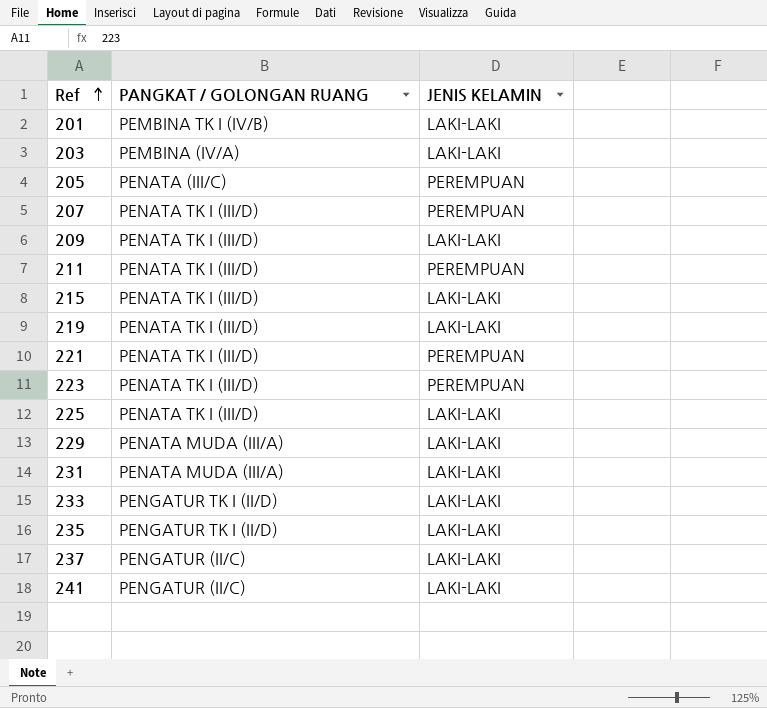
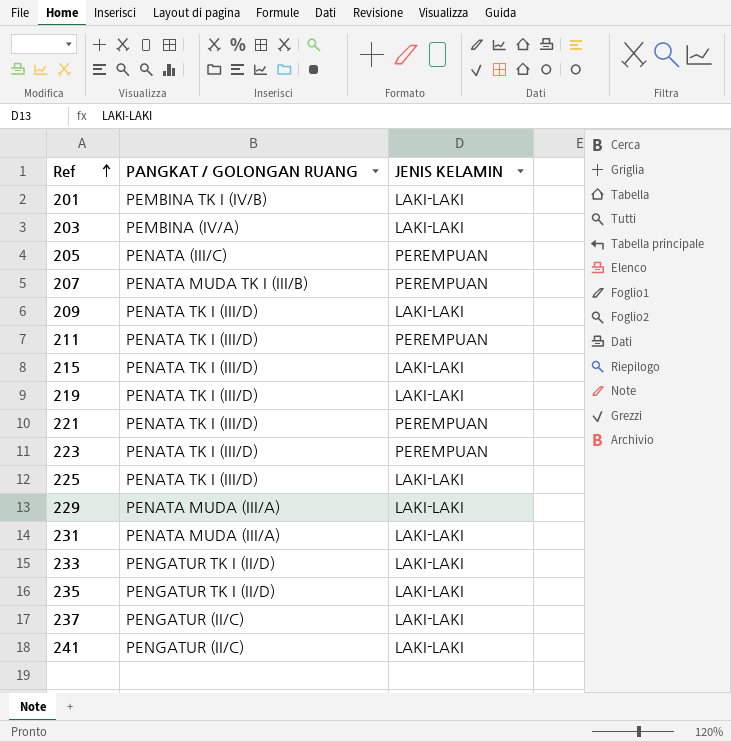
207 | PANGKAT / GOLONGAN RUANG: PENATA TK I (III/D) -> PENATA MUDA TK I (III/B)

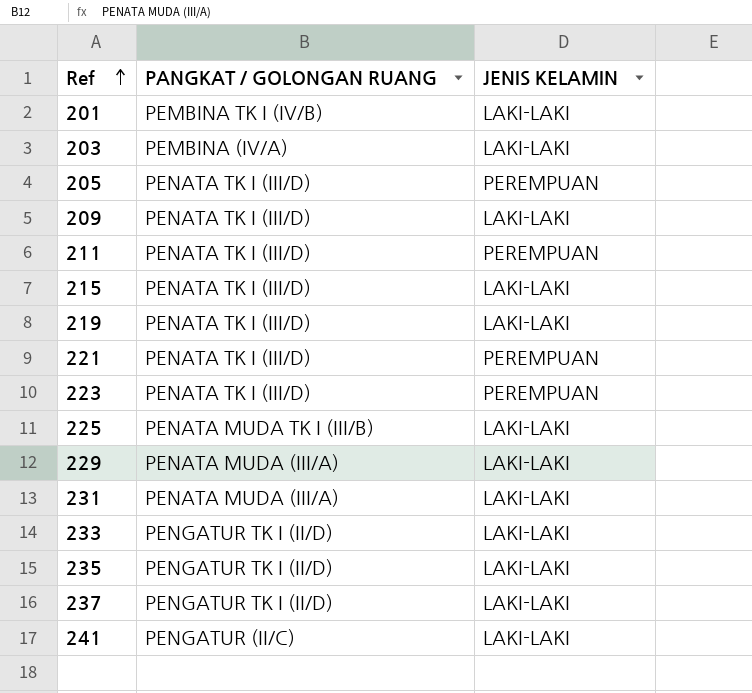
row 207: PENATA MUDA TK I (III/B) | PEREMPUAN -> none
205 | PANGKAT / GOLONGAN RUANG: PENATA (III/C) -> PENATA TK I (III/D)
225 | PANGKAT / GOLONGAN RUANG: PENATA TK I (III/D) -> PENATA MUDA TK I (III/B)
237 | PANGKAT / GOLONGAN RUANG: PENGATUR (II/C) -> PENGATUR TK I (II/D)

